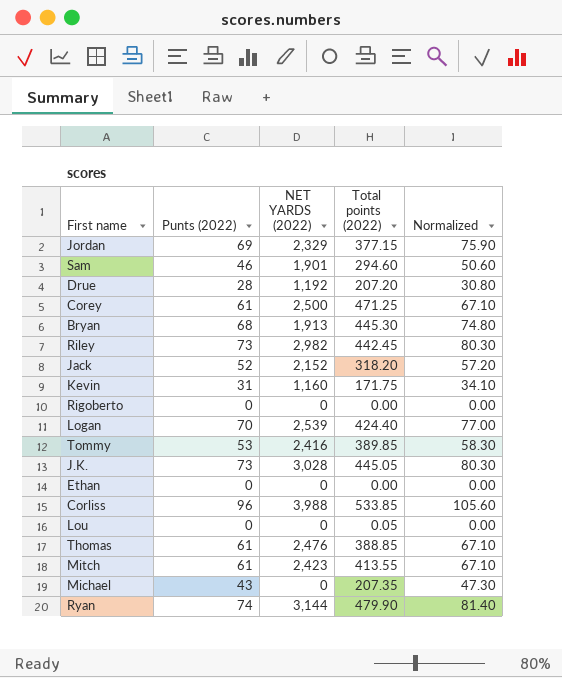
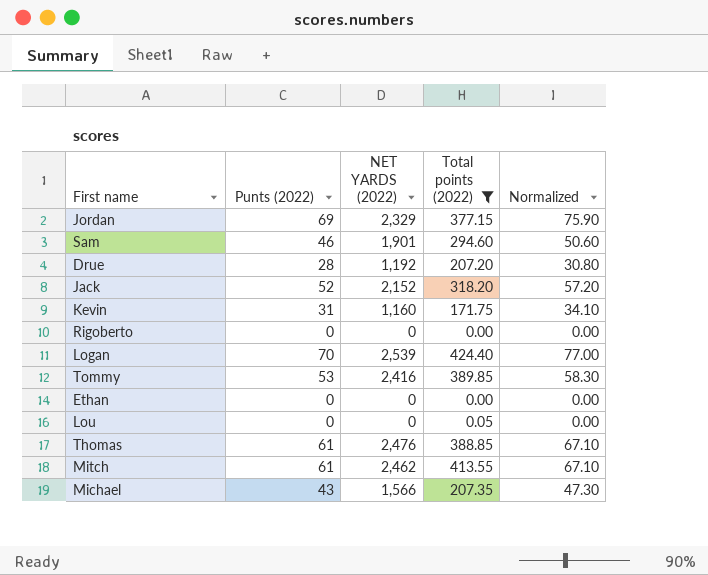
filter: none -> Total points (2022) <= 424.40
Mitch | NET YARDS (2022): 2,423 -> 2,462
Michael | NET YARDS (2022): 0 -> 1,566

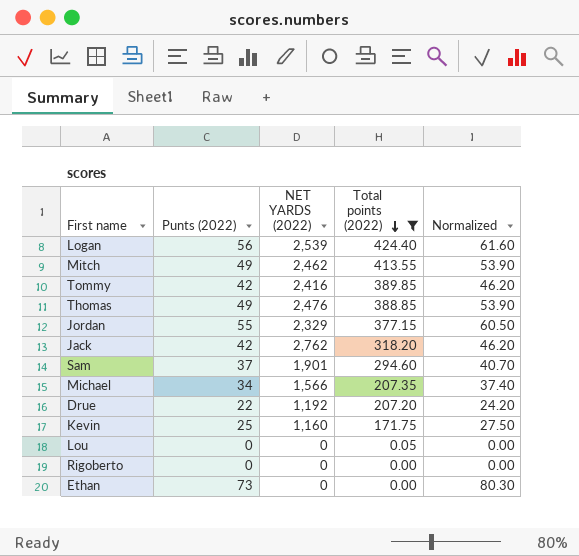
row order: none -> Total points (2022) descending
Logan | Punts (2022): 70 -> 56
Logan | Normalized: 77.00 -> 61.60
Mitch | Punts (2022): 61 -> 49
Mitch | Normalized: 67.10 -> 53.90
Tommy | Punts (2022): 53 -> 42
Tommy | Normalized: 58.30 -> 46.20
Thomas | Punts (2022): 61 -> 49
Thomas | Normalized: 67.10 -> 53.90
Jordan | Punts (2022): 69 -> 55
Jordan | Normalized: 75.90 -> 60.50
Jack | Punts (2022): 52 -> 42
Jack | NET YARDS (2022): 2,152 -> 2,762
Jack | Normalized: 57.20 -> 46.20
Sam | Punts (2022): 46 -> 37
Sam | Normalized: 50.60 -> 40.70
Michael | Punts (2022): 43 -> 34
Michael | Normalized: 47.30 -> 37.40
Drue | Punts (2022): 28 -> 22
Drue | Normalized: 30.80 -> 24.20
Kevin | Punts (2022): 31 -> 25
Kevin | Normalized: 34.10 -> 27.50
Ethan | Punts (2022): 0 -> 73
Ethan | Normalized: 0.00 -> 80.30

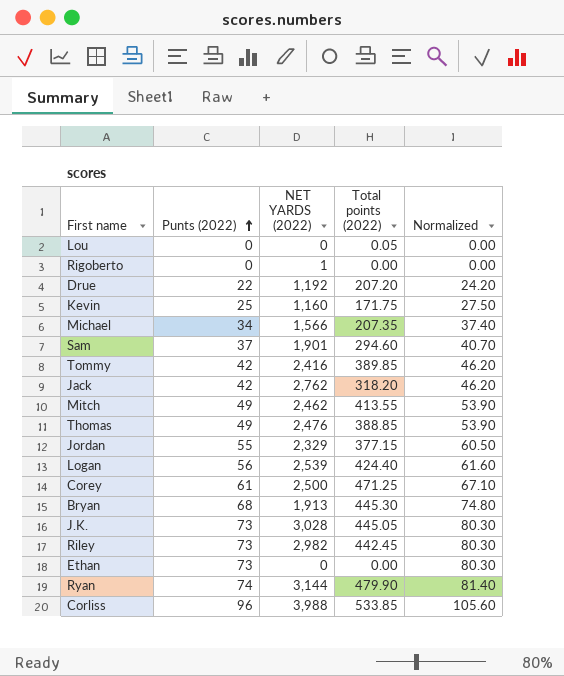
filter: Total points (2022) <= 424.40 -> none
row order: Total points (2022) descending -> Punts (2022) ascending
Rigoberto | NET YARDS (2022): 0 -> 1

